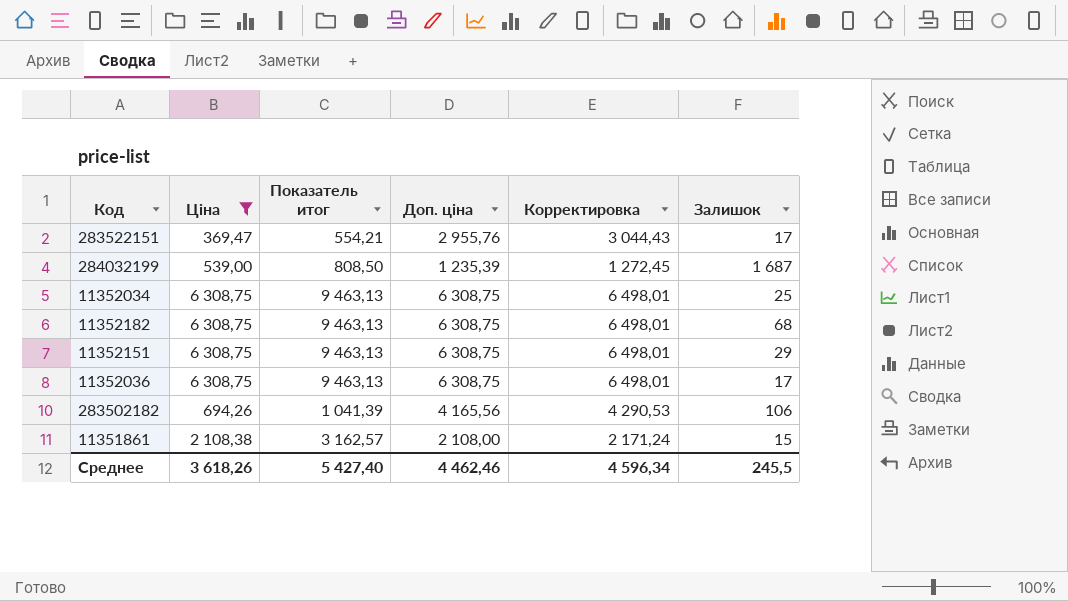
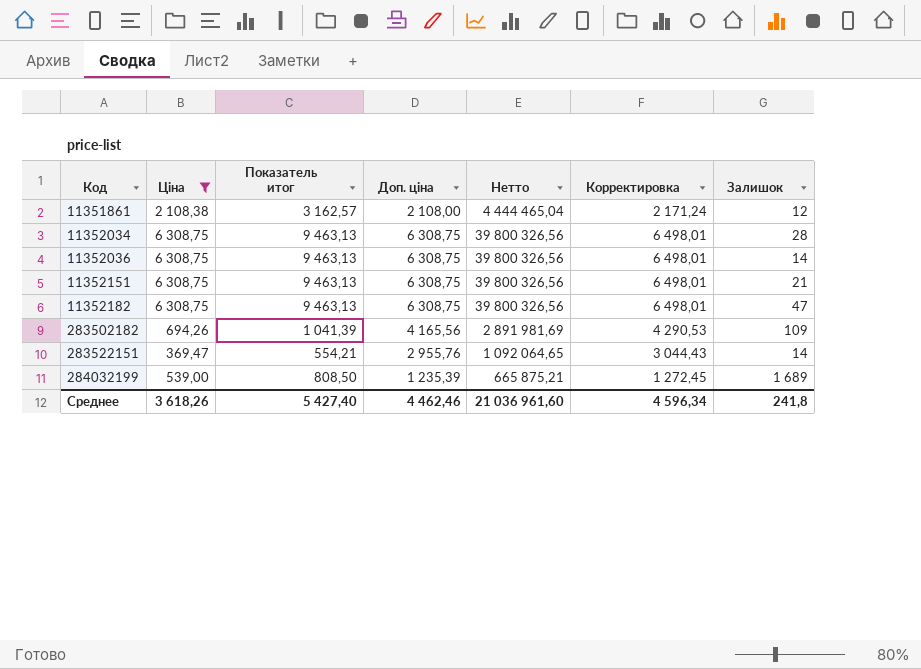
row order: none -> Код ascending
column Нетто | formula: none -> [Ціна] * [Доп. ціна]
11351861 | Залишок: 15 -> 12
11352034 | Залишок: 25 -> 28
11352036 | Залишок: 17 -> 14
11352151 | Залишок: 29 -> 21
11352182 | Залишок: 68 -> 47
283502182 | Залишок: 106 -> 109
283522151 | Залишок: 17 -> 14
284032199 | Залишок: 1 687 -> 1 689
Среднее | Залишок: 245,5 -> 241,8

